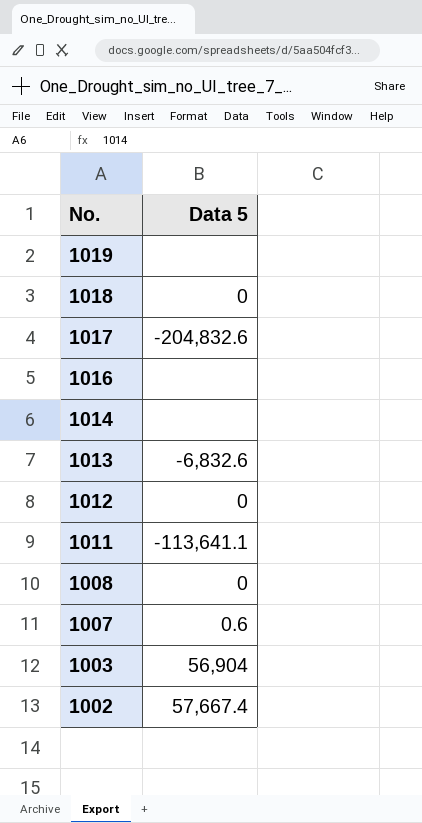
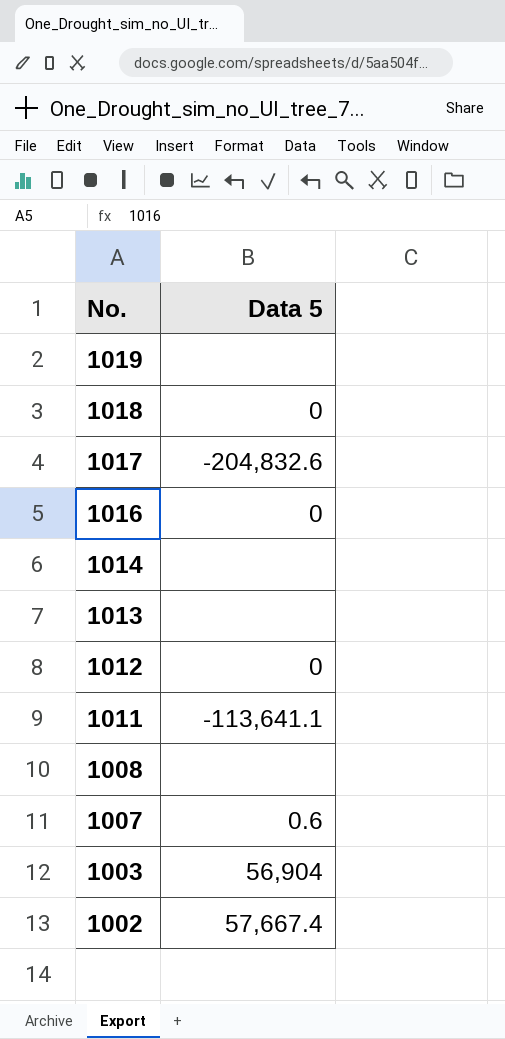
1016 | Data 5: none -> 0
1013 | Data 5: -6,832.6 -> none
1008 | Data 5: 0 -> none

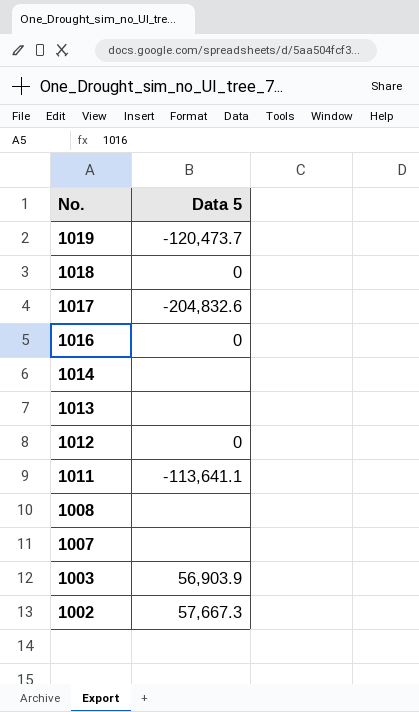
1019 | Data 5: none -> -120,473.7
1007 | Data 5: 0.6 -> none
1003 | Data 5: 56,904 -> 56,903.9
1002 | Data 5: 57,667.4 -> 57,667.3

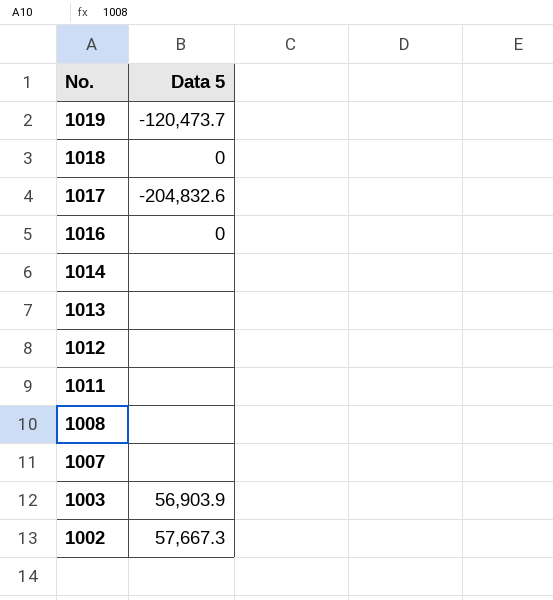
1012 | Data 5: 0 -> none
1011 | Data 5: -113,641.1 -> none

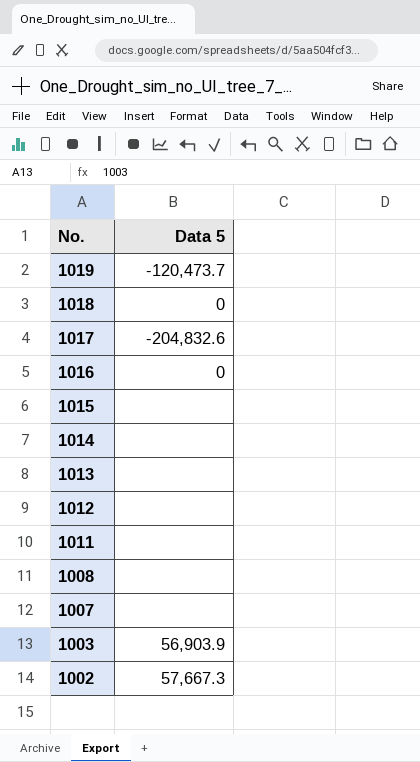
row 1015: none -> none

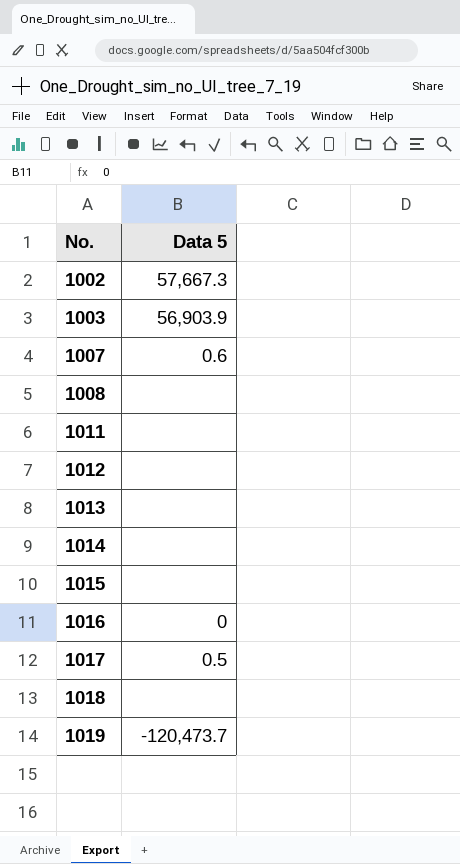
row order: No. descending -> No. ascending
1007 | Data 5: none -> 0.6
1017 | Data 5: -204,832.6 -> 0.5
1018 | Data 5: 0 -> none

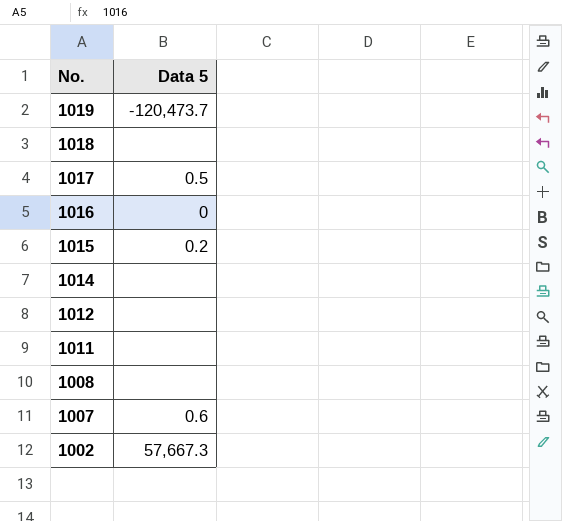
row order: No. ascending -> No. descending
row 1003: 56,903.9 -> none
row 1013: none -> none
1015 | Data 5: none -> 0.2

